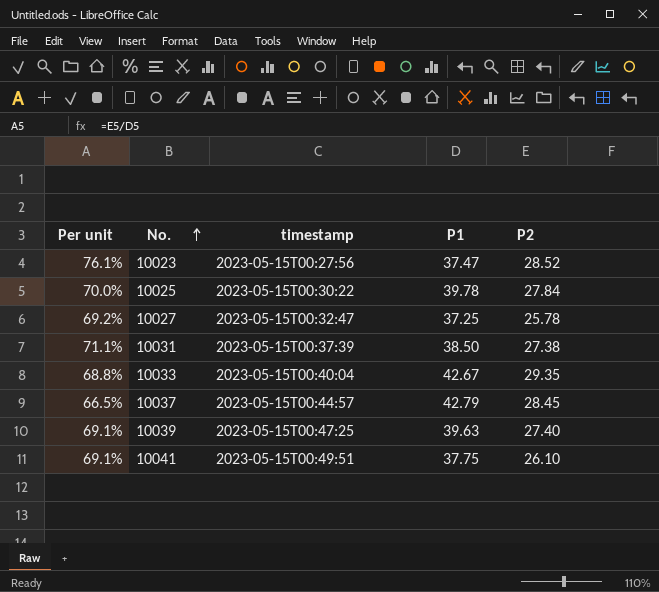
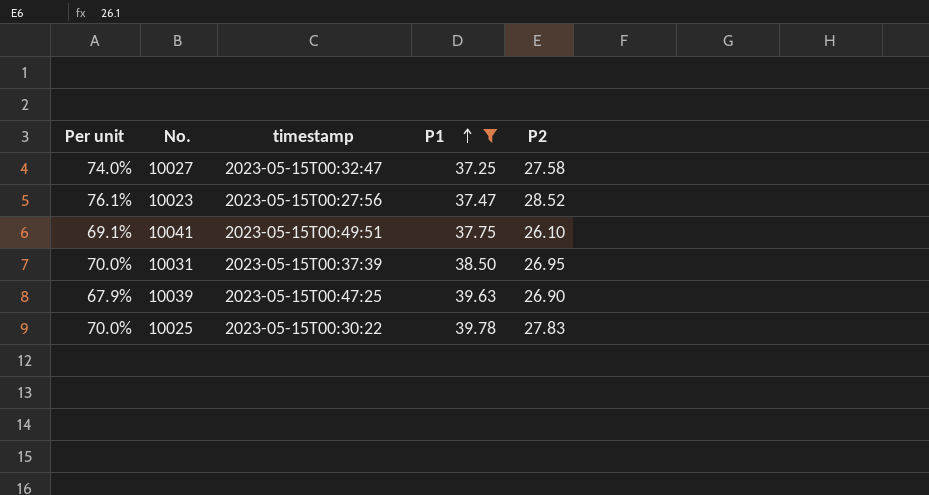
filter: none -> P1 <= 39.78
row order: No. ascending -> P1 ascending
10027 | Per unit: 69.2% -> 74.0%
10027 | P2: 25.78 -> 27.58
10031 | Per unit: 71.1% -> 70.0%
10031 | P2: 27.38 -> 26.95
10039 | Per unit: 69.1% -> 67.9%
10039 | P2: 27.40 -> 26.90
10025 | P2: 27.84 -> 27.83

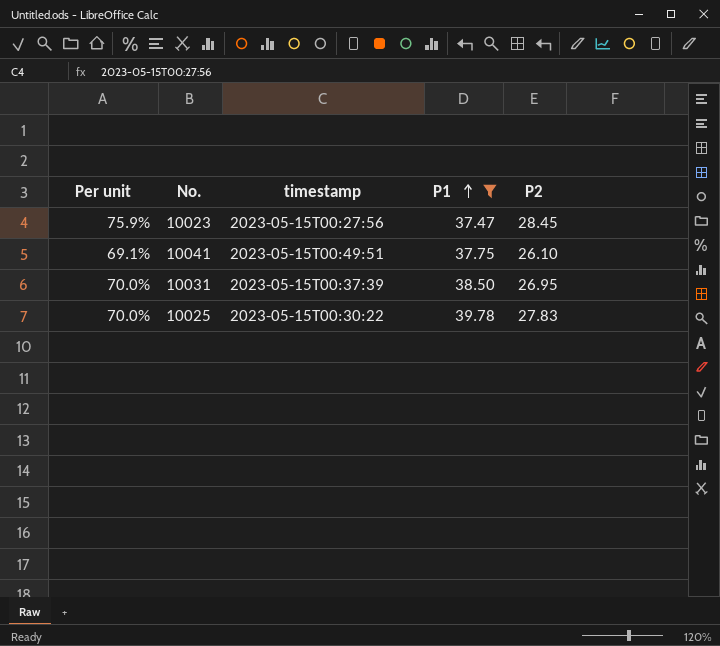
row 10027: 74.0% | 2023-05-15T00:32:47 | 37.25 | 27.58 -> none
row 10039: 67.9% | 2023-05-15T00:47:25 | 39.63 | 26.90 -> none
10023 | Per unit: 76.1% -> 75.9%
10023 | P2: 28.52 -> 28.45

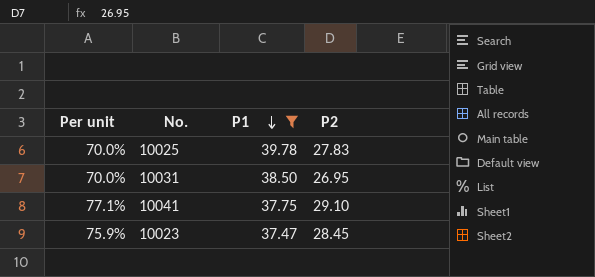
row order: P1 ascending -> P1 descending
column timestamp | position: 3 -> none
10041 | Per unit: 69.1% -> 77.1%
10041 | P2: 26.10 -> 29.10

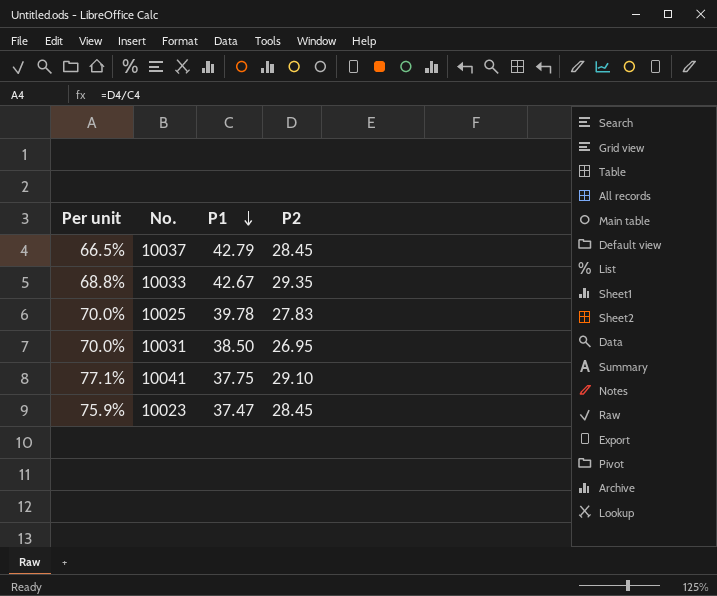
filter: P1 <= 39.78 -> none

